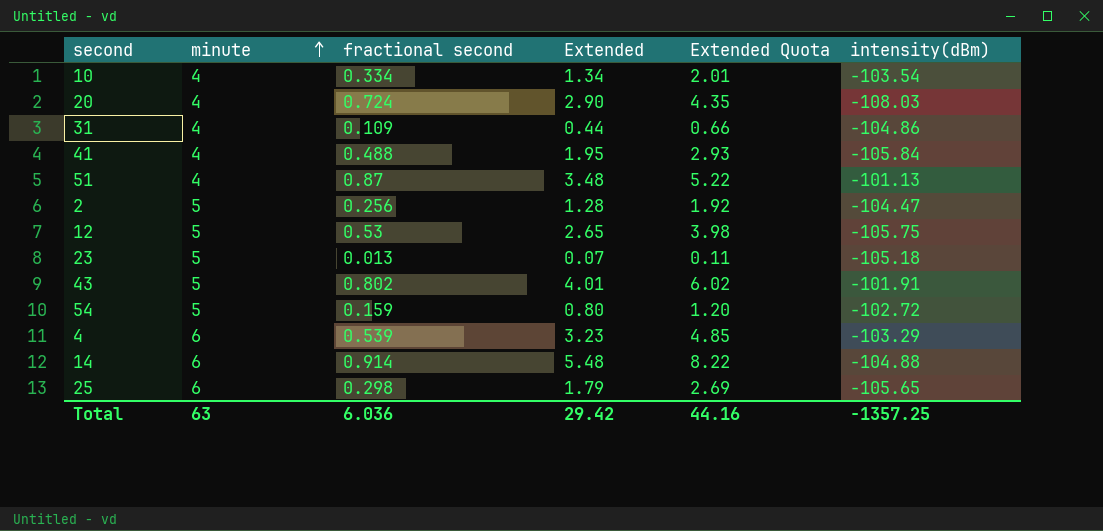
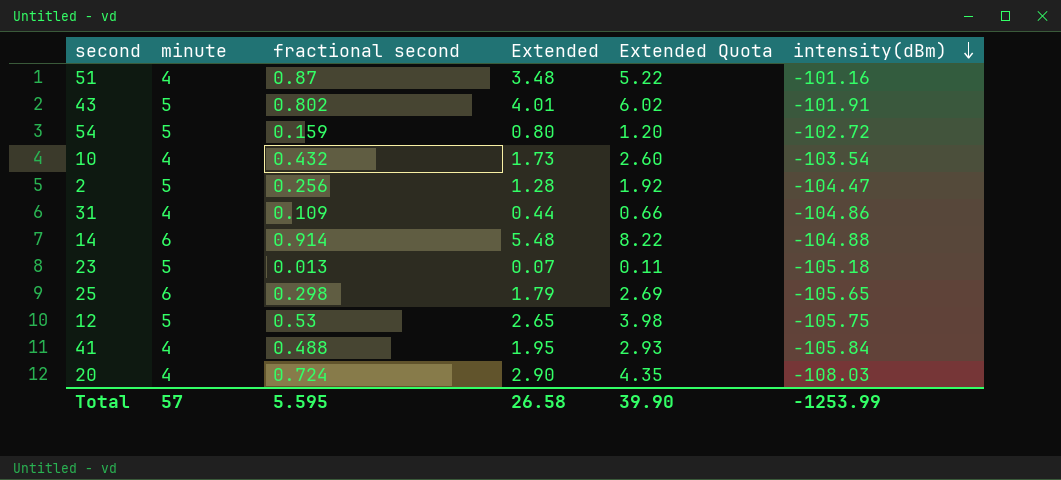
row order: minute ascending -> intensity(dBm) descending
row 4: 6 | 0.539 | 3.23 | 4.85 | -103.29 -> none
51 | intensity(dBm): -101.13 -> -101.16
10 | fractional second: 0.334 -> 0.432
10 | Extended: 1.34 -> 1.73
10 | Extended Quota: 2.01 -> 2.60
Total | minute: 63 -> 57
Total | fractional second: 6.036 -> 5.595
Total | Extended: 29.42 -> 26.58
Total | Extended Quota: 44.16 -> 39.90
Total | intensity(dBm): -1357.25 -> -1253.99

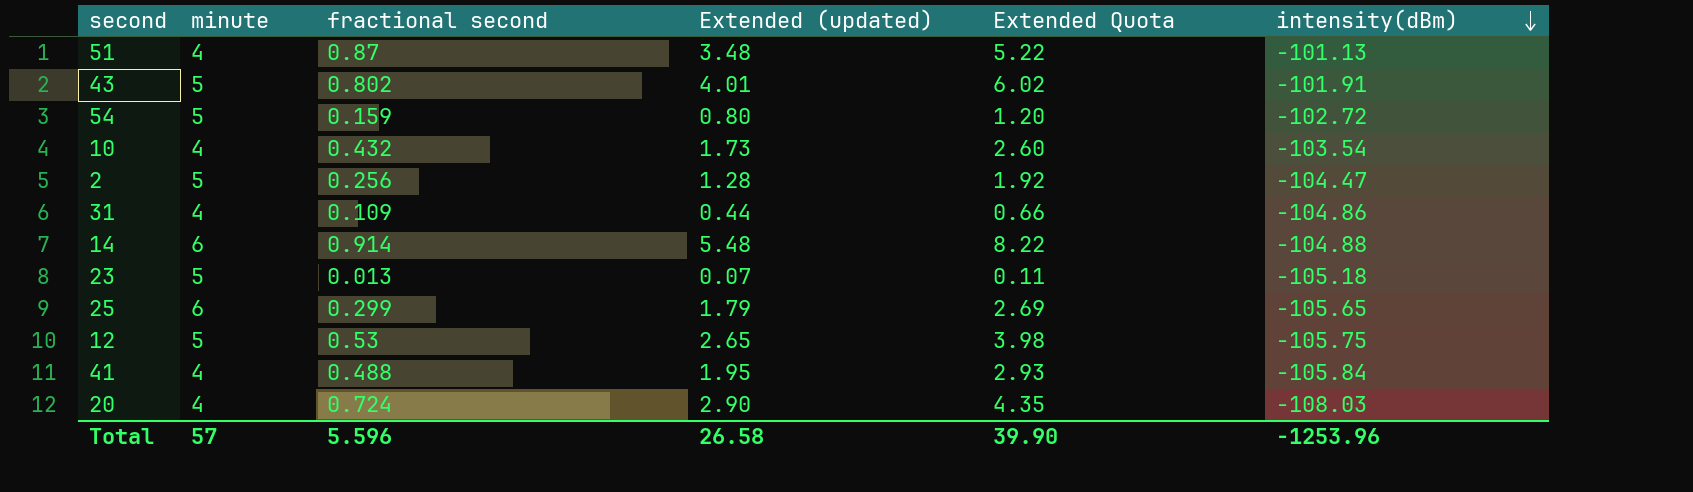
column name: Extended -> Extended (updated)
51 | intensity(dBm): -101.16 -> -101.13
25 | fractional second: 0.298 -> 0.299
Total | fractional second: 5.595 -> 5.596
Total | intensity(dBm): -1253.99 -> -1253.96

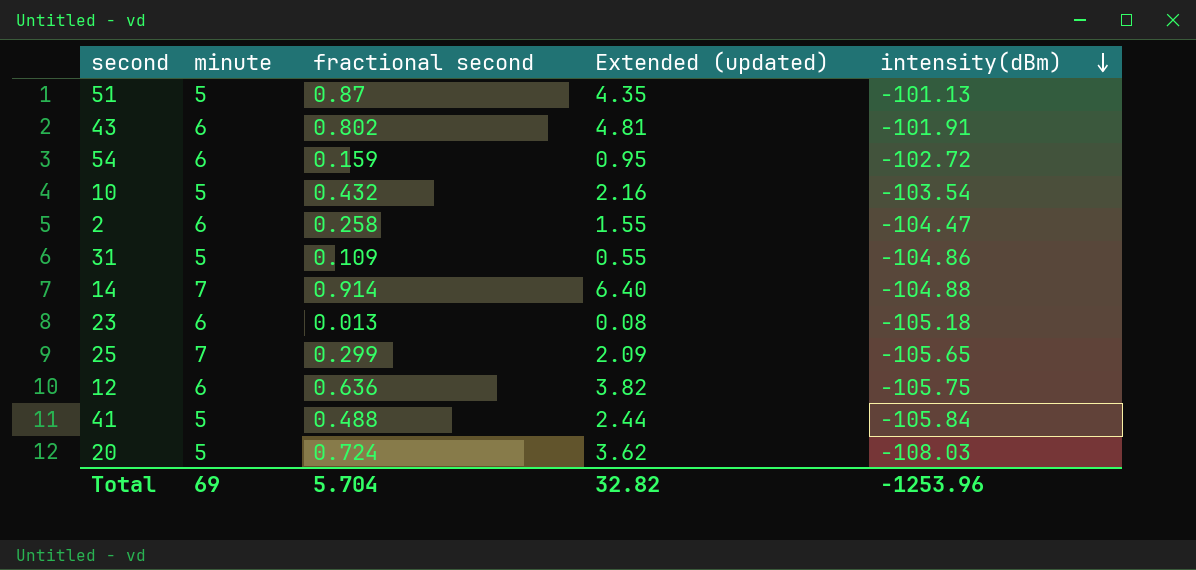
column Extended Quota | formula: [Extended (updated)] * 1.5 -> none
51 | minute: 4 -> 5
51 | Extended (updated): 3.48 -> 4.35
43 | minute: 5 -> 6
43 | Extended (updated): 4.01 -> 4.81
54 | minute: 5 -> 6
54 | Extended (updated): 0.80 -> 0.95
10 | minute: 4 -> 5
10 | Extended (updated): 1.73 -> 2.16
2 | minute: 5 -> 6
2 | fractional second: 0.256 -> 0.258
2 | Extended (updated): 1.28 -> 1.55
31 | minute: 4 -> 5
31 | Extended (updated): 0.44 -> 0.55
14 | minute: 6 -> 7
14 | Extended (updated): 5.48 -> 6.40
23 | minute: 5 -> 6
23 | Extended (updated): 0.07 -> 0.08
25 | minute: 6 -> 7
25 | Extended (updated): 1.79 -> 2.09
12 | minute: 5 -> 6
12 | fractional second: 0.53 -> 0.636
12 | Extended (updated): 2.65 -> 3.82
41 | minute: 4 -> 5
41 | Extended (updated): 1.95 -> 2.44
20 | minute: 4 -> 5
20 | Extended (updated): 2.90 -> 3.62
Total | minute: 57 -> 69
Total | fractional second: 5.596 -> 5.704
Total | Extended (updated): 26.58 -> 32.82

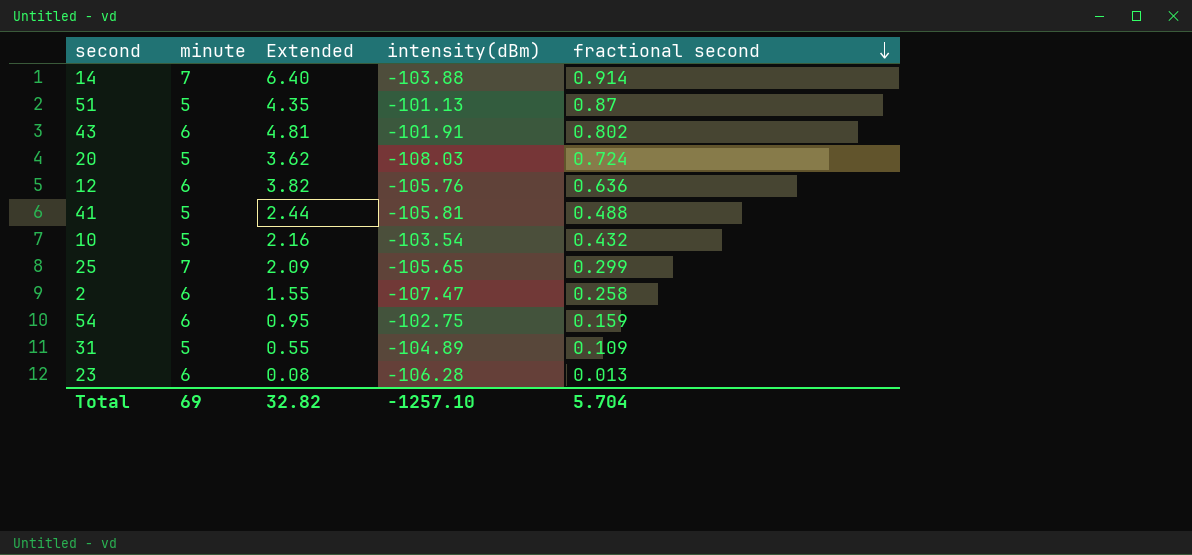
row order: intensity(dBm) descending -> fractional second descending
column name: Extended (updated) -> Extended
column fractional second | position: 3 -> 5
14 | intensity(dBm): -104.88 -> -103.88
12 | intensity(dBm): -105.75 -> -105.76
41 | intensity(dBm): -105.84 -> -105.81
2 | intensity(dBm): -104.47 -> -107.47
54 | intensity(dBm): -102.72 -> -102.75
31 | intensity(dBm): -104.86 -> -104.89
23 | intensity(dBm): -105.18 -> -106.28
Total | intensity(dBm): -1253.96 -> -1257.10

